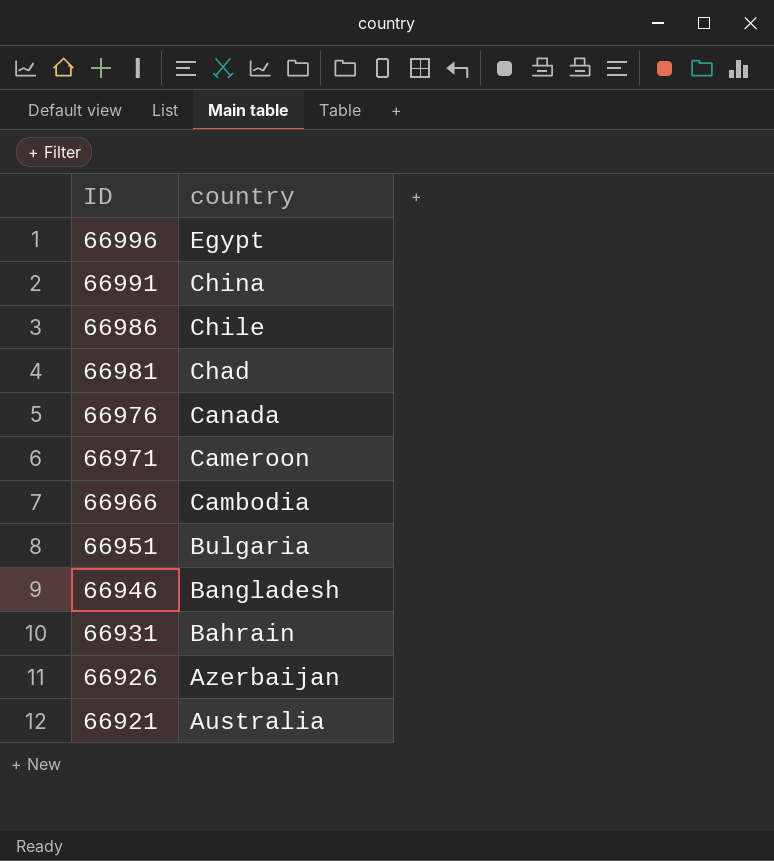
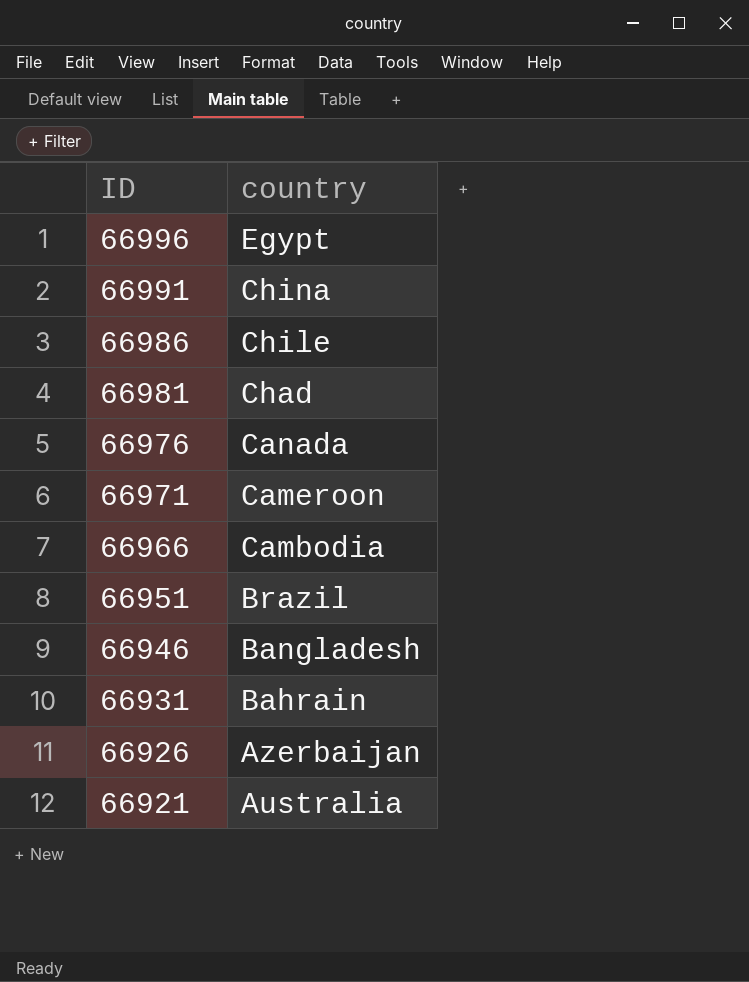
66951 | country: Bulgaria -> Brazil

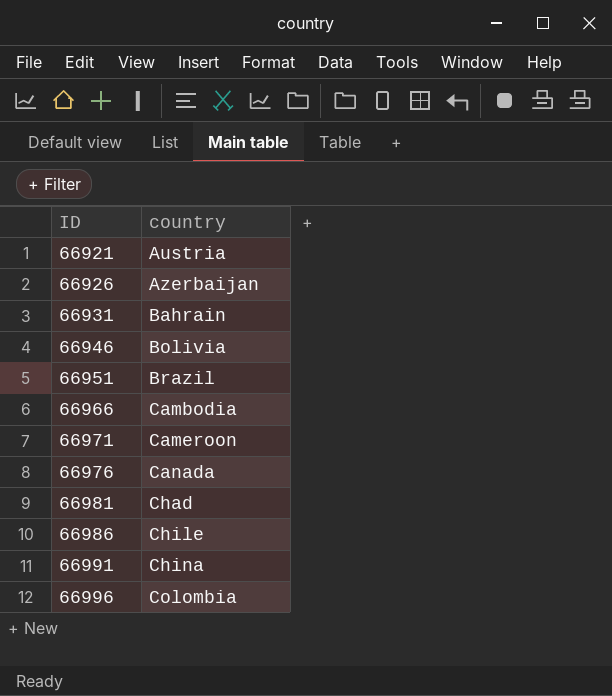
row order: ID descending -> ID ascending
66921 | country: Australia -> Austria
66946 | country: Bangladesh -> Bolivia
66996 | country: Egypt -> Colombia

